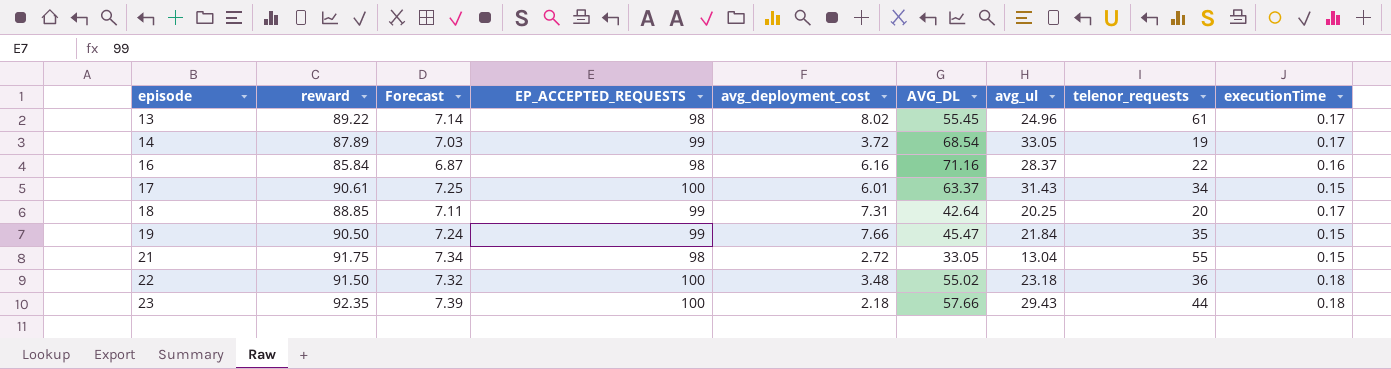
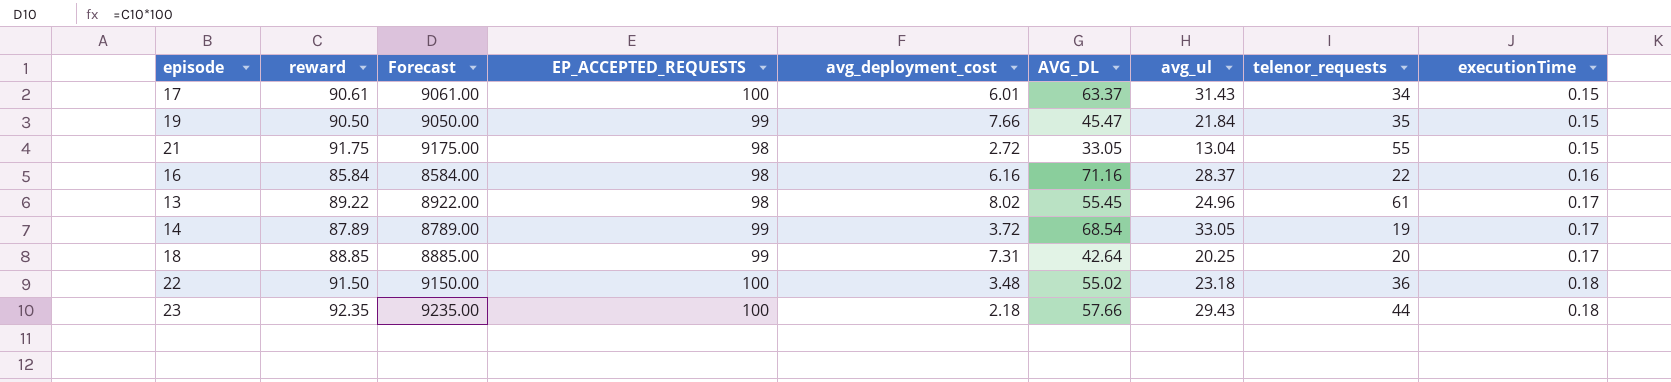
row order: episode ascending -> executionTime ascending
column Forecast | formula: [reward] * 0.08 -> [reward] * 100

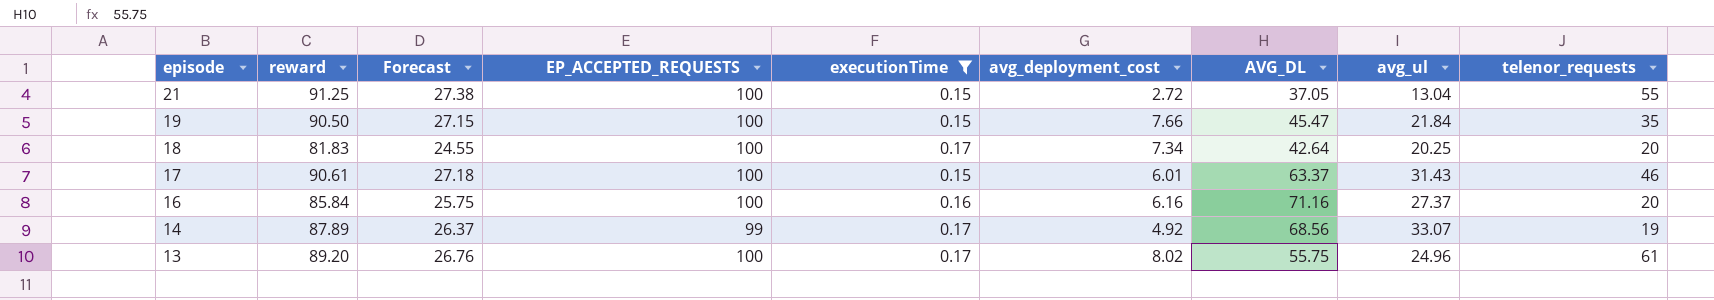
filter: none -> executionTime != 0.18
row order: executionTime ascending -> episode descending
column Forecast | formula: [reward] * 100 -> [reward] * 0.3
column executionTime | position: 9 -> 5
21 | reward: 91.75 -> 91.25
21 | EP_ACCEPTED_REQUESTS: 98 -> 100
21 | AVG_DL: 33.05 -> 37.05
19 | EP_ACCEPTED_REQUESTS: 99 -> 100
18 | reward: 88.85 -> 81.83
18 | EP_ACCEPTED_REQUESTS: 99 -> 100
18 | avg_deployment_cost: 7.31 -> 7.34
17 | telenor_requests: 34 -> 46
16 | EP_ACCEPTED_REQUESTS: 98 -> 100
16 | avg_ul: 28.37 -> 27.37
16 | telenor_requests: 22 -> 20
14 | avg_deployment_cost: 3.72 -> 4.92
14 | AVG_DL: 68.54 -> 68.56
14 | avg_ul: 33.05 -> 33.07
13 | reward: 89.22 -> 89.20
13 | EP_ACCEPTED_REQUESTS: 98 -> 100
13 | AVG_DL: 55.45 -> 55.75

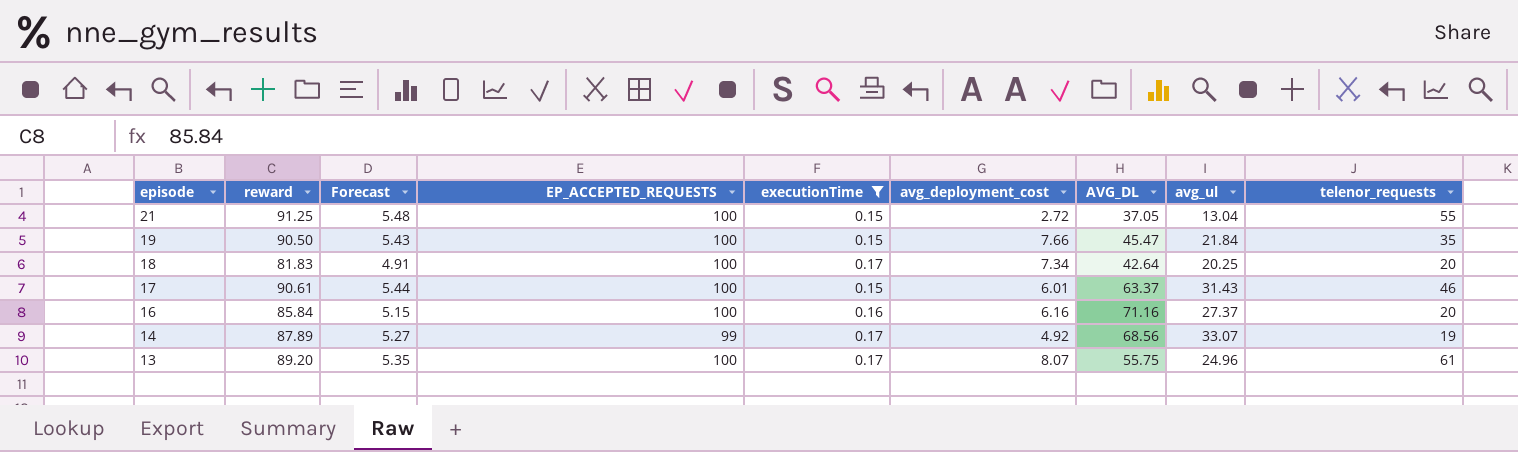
column Forecast | formula: [reward] * 0.3 -> [reward] * 0.06
13 | avg_deployment_cost: 8.02 -> 8.07

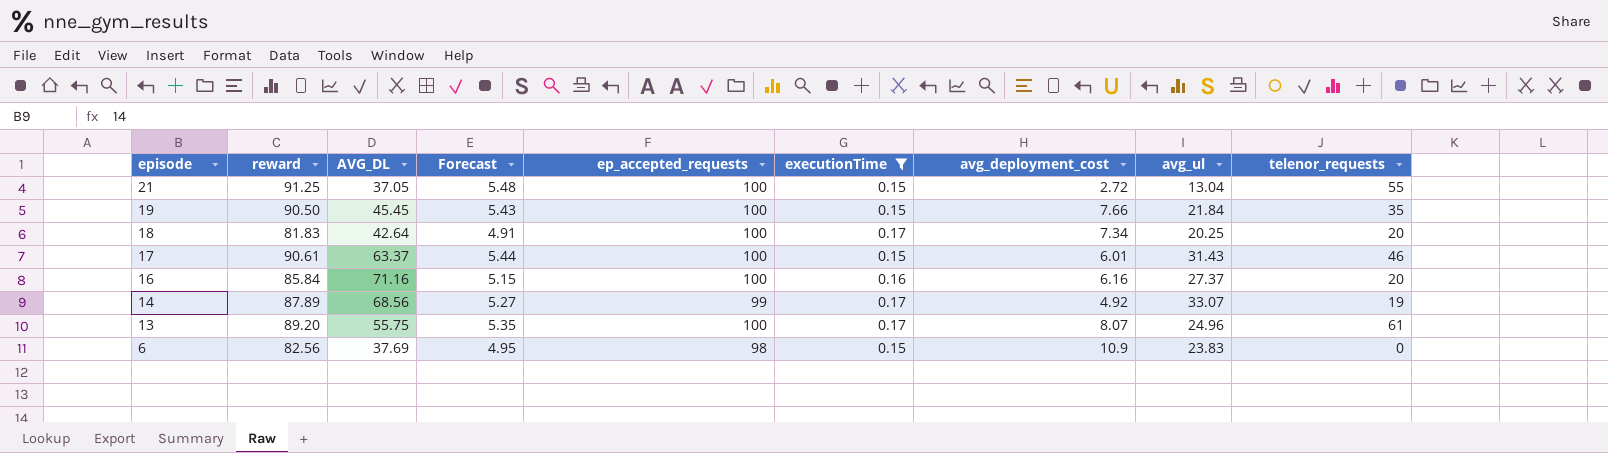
column AVG_DL | position: 7 -> 3
column name: EP_ACCEPTED_REQUESTS -> ep_accepted_requests
19 | AVG_DL: 45.47 -> 45.45
row 6: none -> 82.56 | 37.69 | 4.95 | 98 | 0.15 | 10.9 | 23.83 | 0

